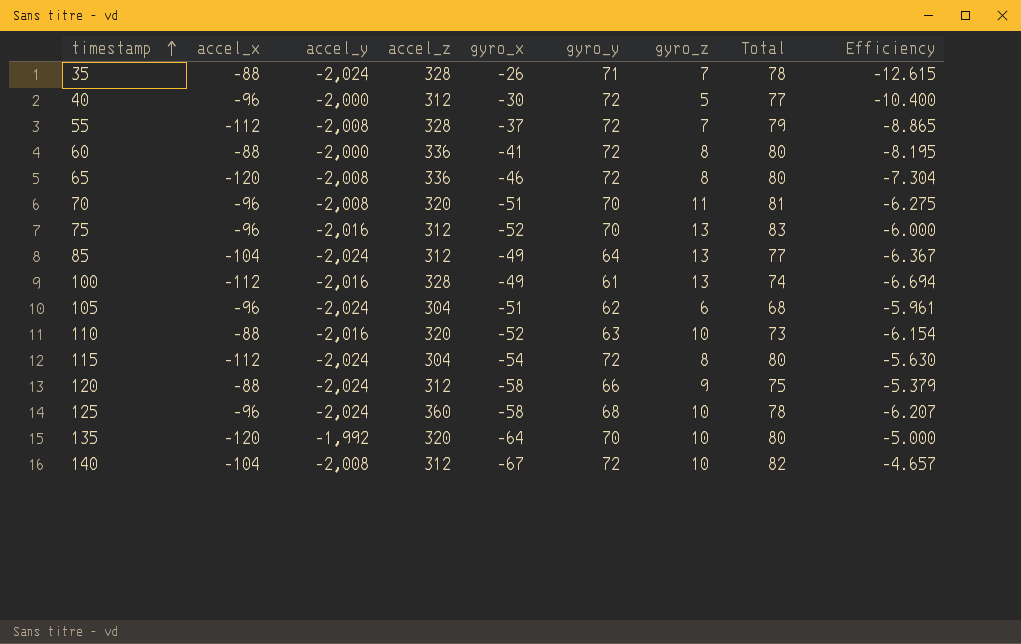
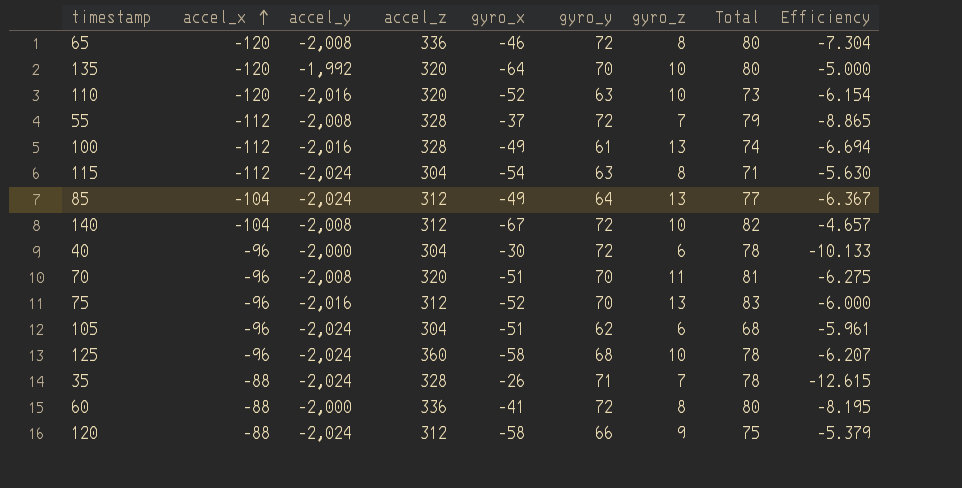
row order: timestamp ascending -> accel_x ascending
110 | accel_x: -88 -> -120
115 | gyro_y: 72 -> 63
115 | Total: 80 -> 71
40 | accel_z: 312 -> 304
40 | gyro_z: 5 -> 6
40 | Total: 77 -> 78
40 | Efficiency: -10.400 -> -10.133

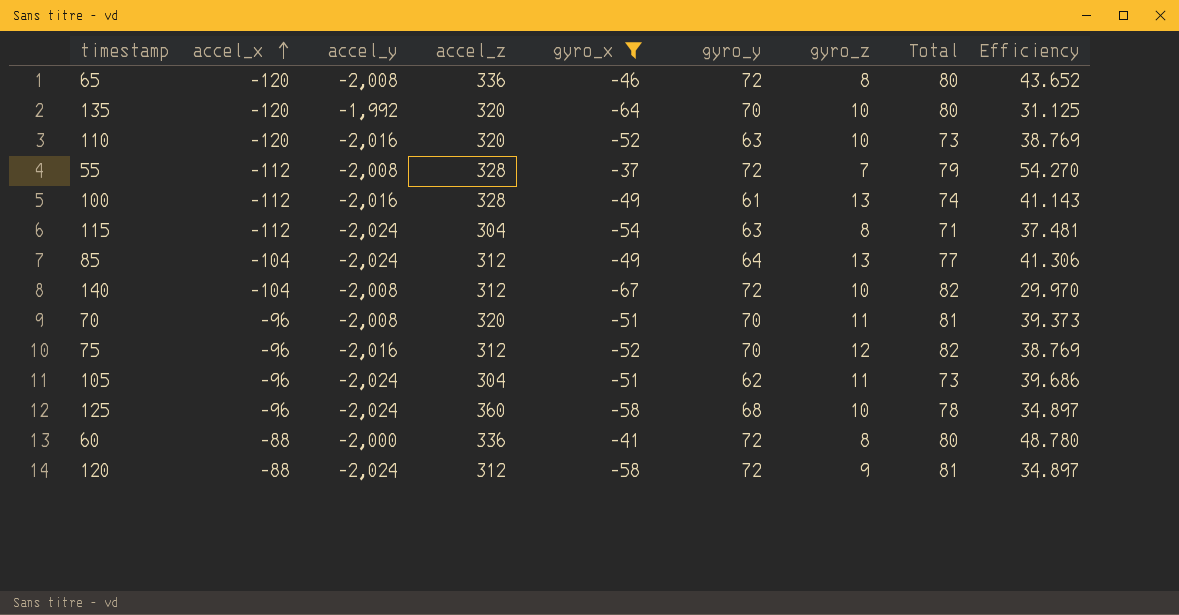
filter: none -> gyro_x <= -37
column Efficiency | formula: [accel_z] / [gyro_x] -> [accel_y] / [gyro_x]
75 | gyro_z: 13 -> 12
75 | Total: 83 -> 82
105 | gyro_z: 6 -> 11
105 | Total: 68 -> 73
120 | gyro_y: 66 -> 72
120 | Total: 75 -> 81

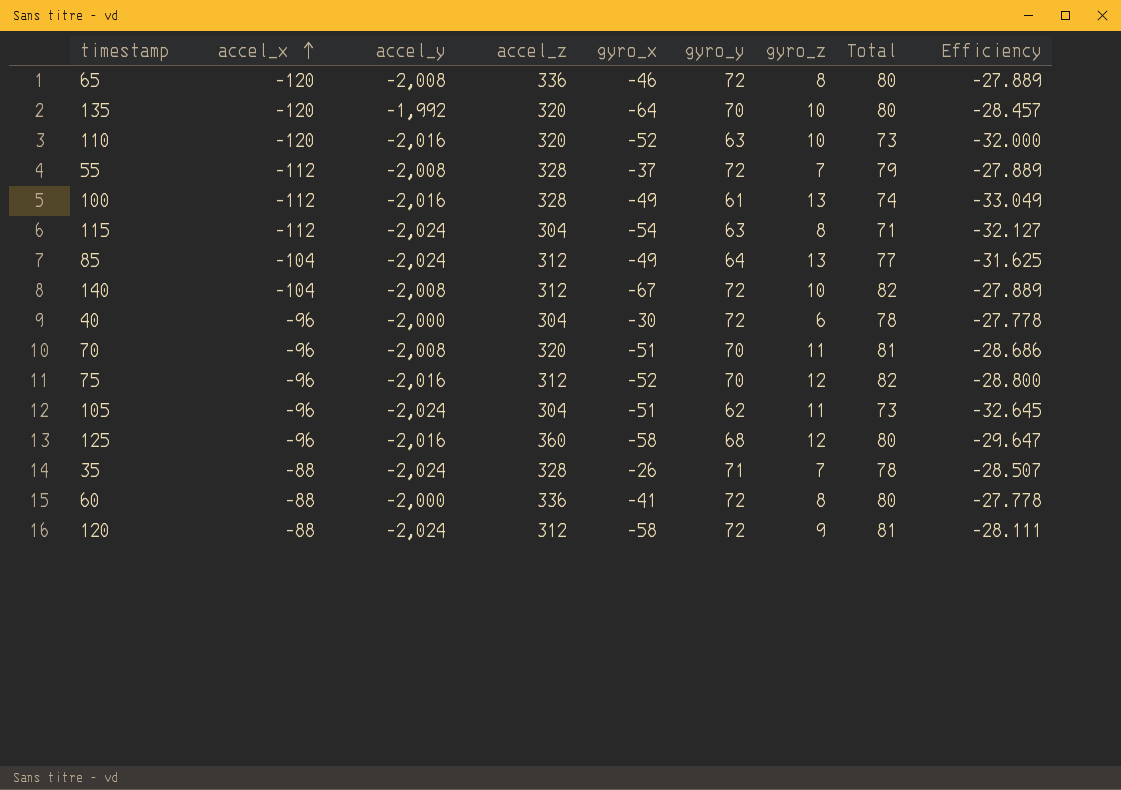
filter: gyro_x <= -37 -> none
column Efficiency | formula: [accel_y] / [gyro_x] -> [accel_y] / [gyro_y]
125 | accel_y: -2,024 -> -2,016
125 | gyro_z: 10 -> 12
125 | Total: 78 -> 80

